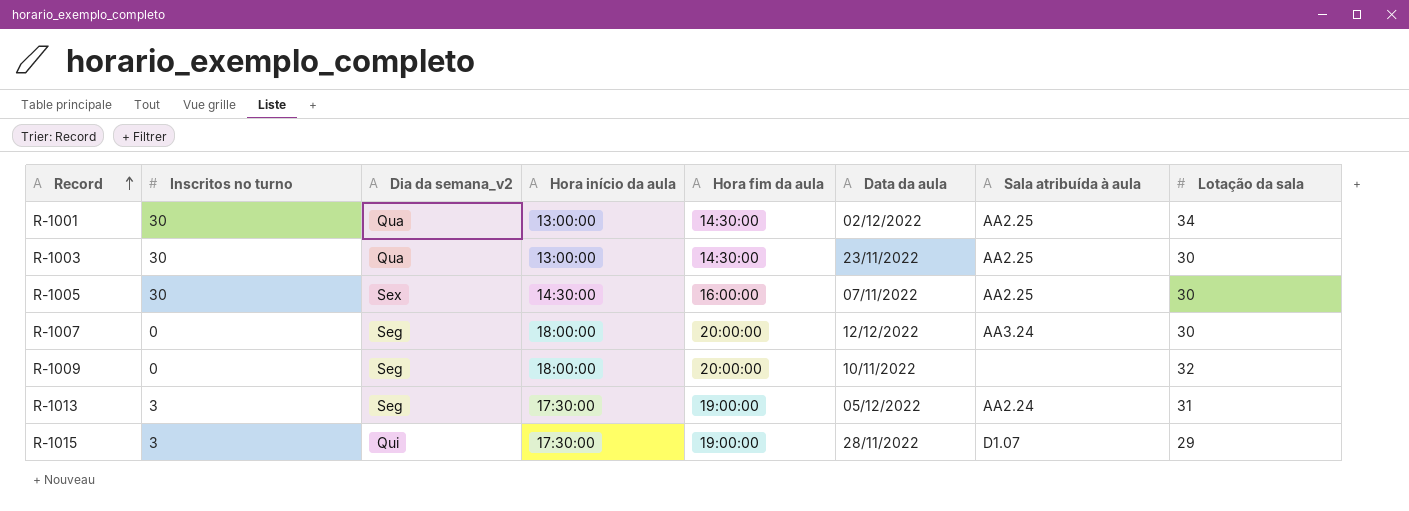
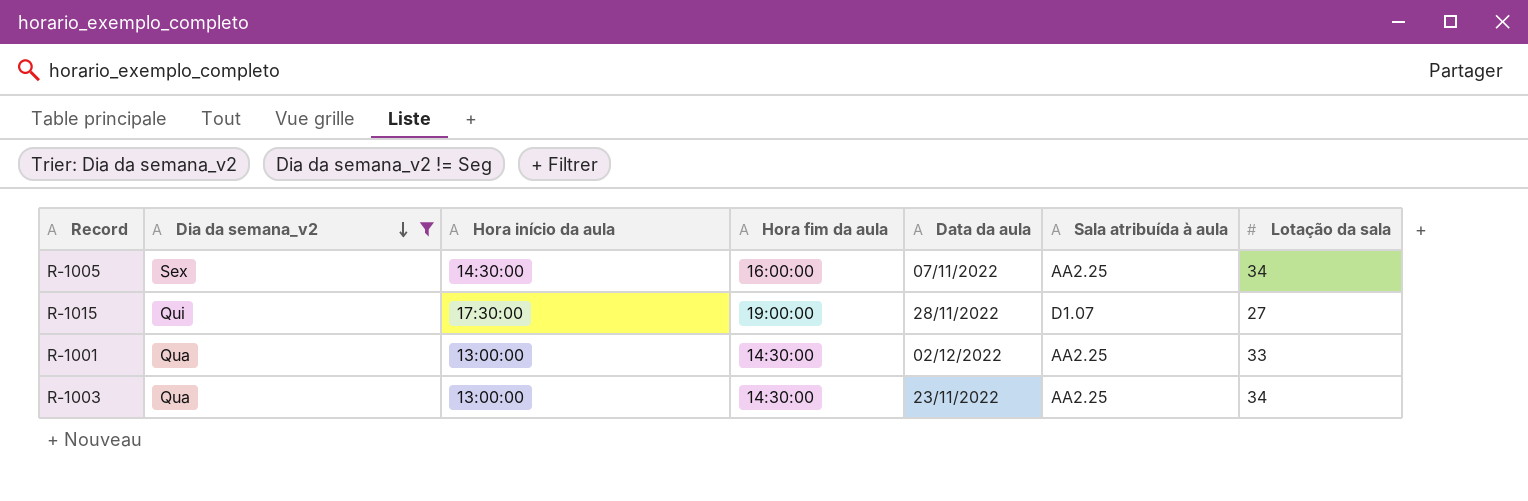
filter: none -> Dia da semana_v2 != Seg
row order: Record ascending -> Dia da semana_v2 descending
column Inscritos no turno | position: 2 -> none
R-1005 | Lotação da sala: 30 -> 34
R-1015 | Lotação da sala: 29 -> 27
R-1001 | Lotação da sala: 34 -> 33
R-1003 | Lotação da sala: 30 -> 34

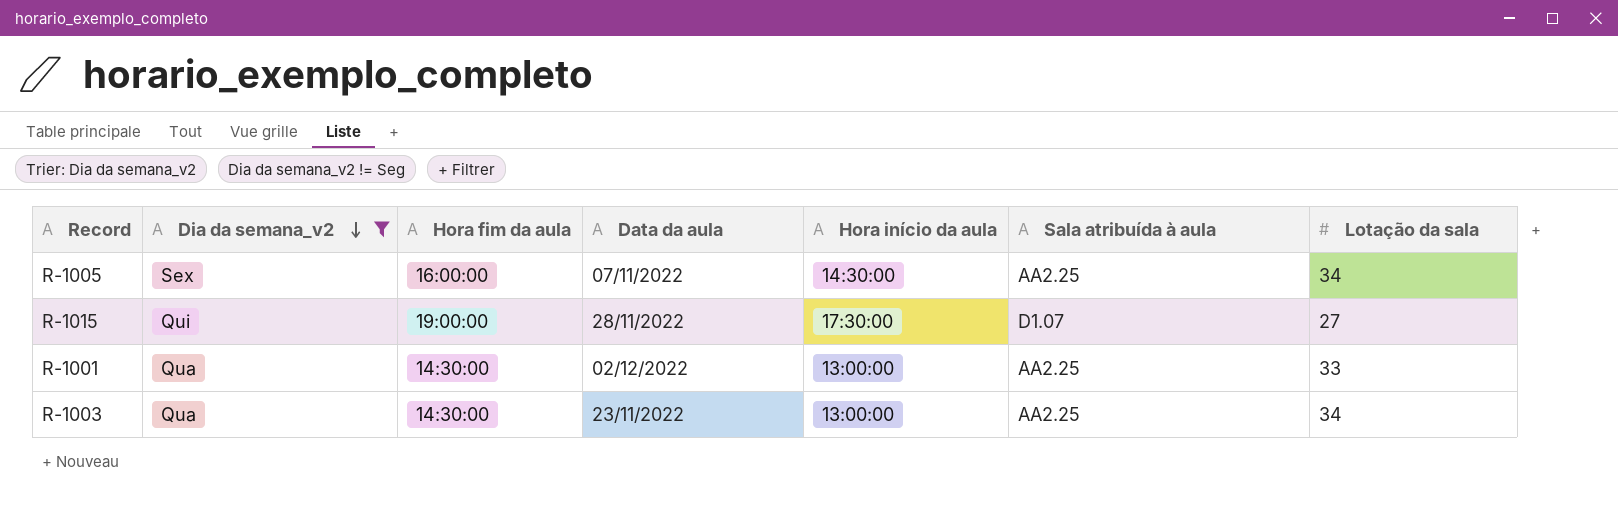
column Hora início da aula | position: 3 -> 5

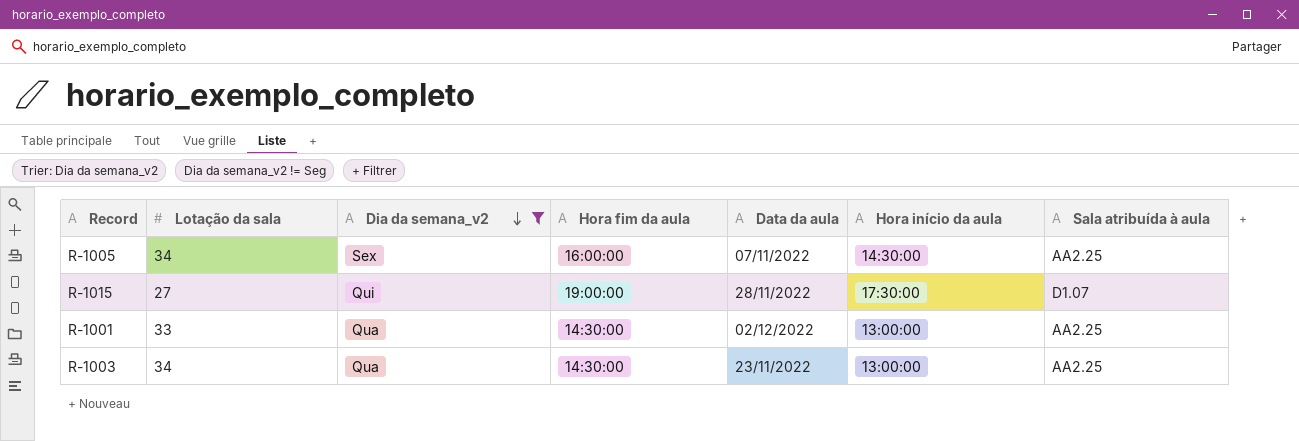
column Lotação da sala | position: 7 -> 2

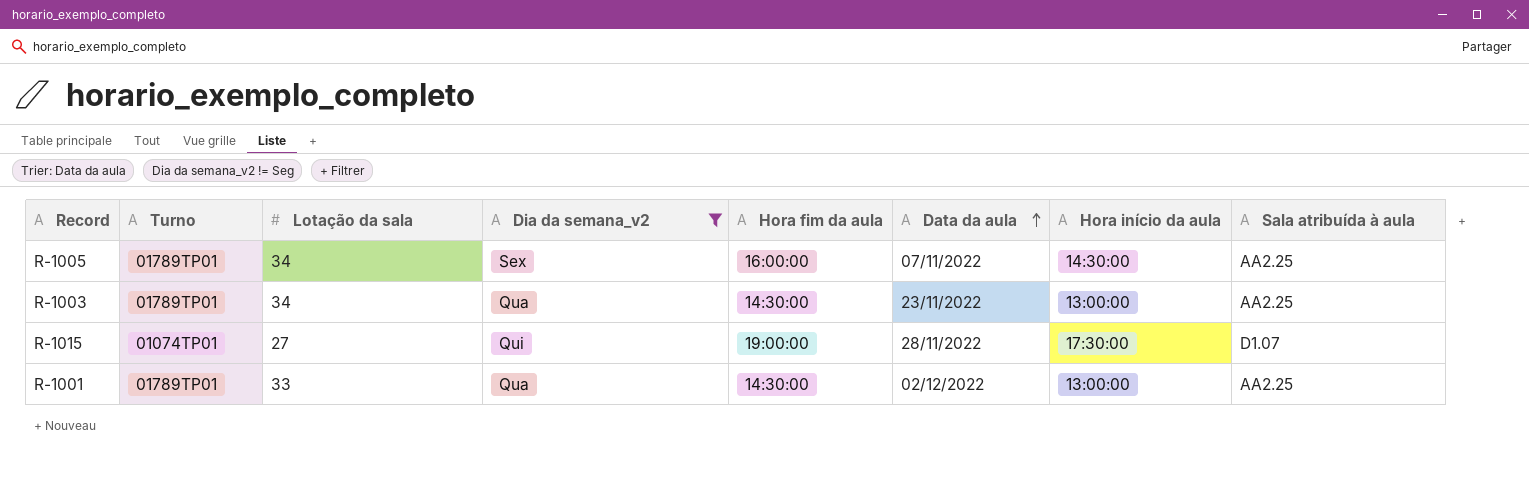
row order: Dia da semana_v2 descending -> Data da aula ascending
column Turno | position: none -> 2

